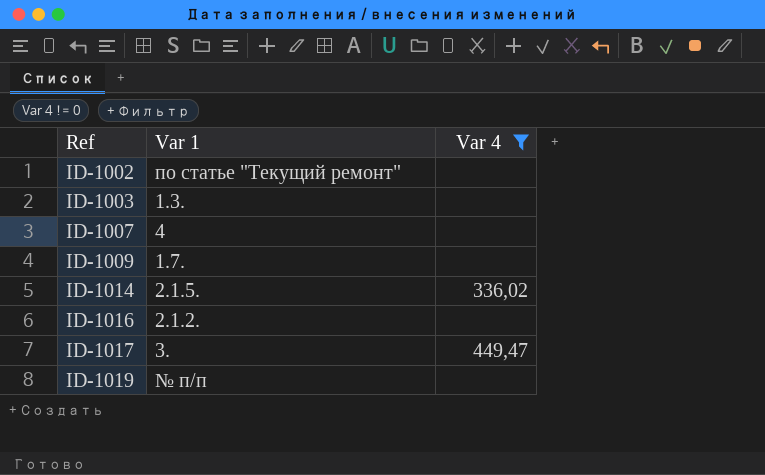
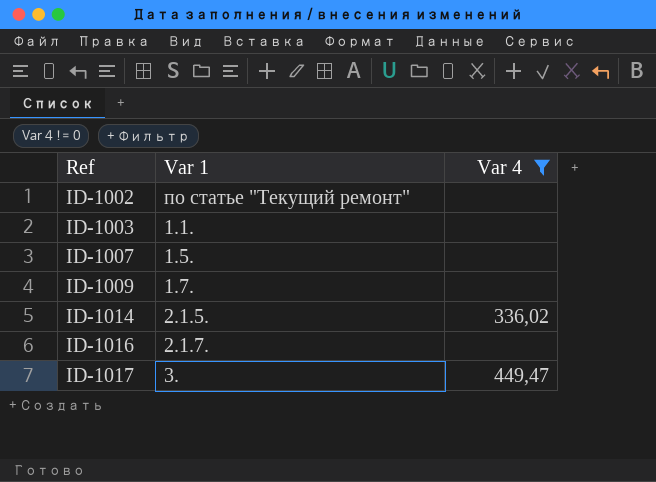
row ID-1019: № п/п | none -> none
ID-1003 | Var 1: 1.3. -> 1.1.
ID-1007 | Var 1: 4 -> 1.5.
ID-1016 | Var 1: 2.1.2. -> 2.1.7.

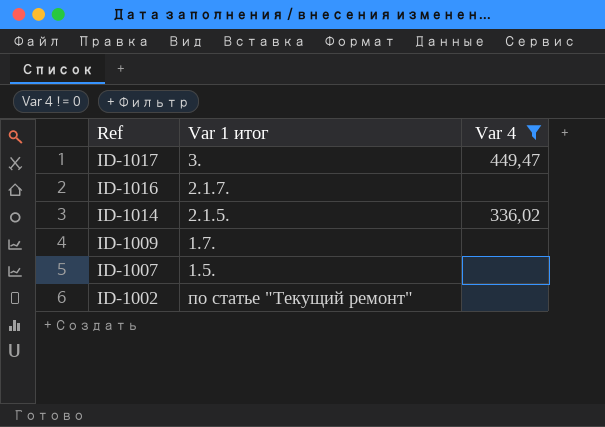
row order: Ref ascending -> Ref descending
column name: Var 1 -> Var 1 итог
row ID-1003: 1.1. | none -> none

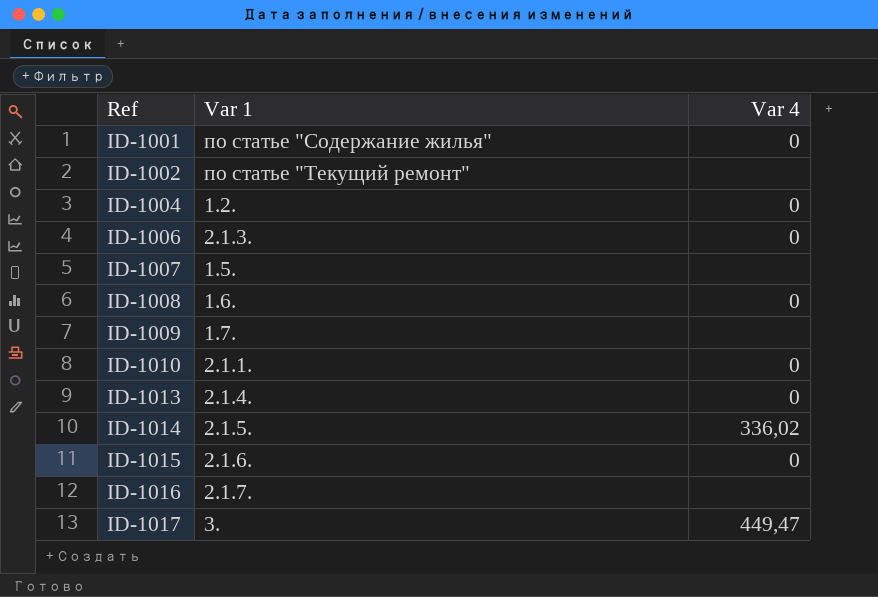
filter: Var 4 != 0 -> none
row order: Ref descending -> Ref ascending
column name: Var 1 итог -> Var 1

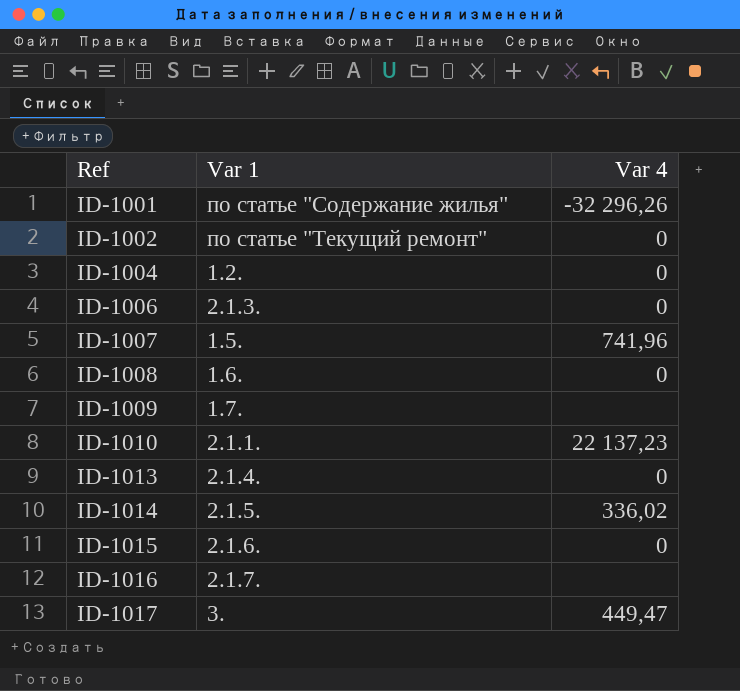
ID-1001 | Var 4: 0 -> -32 296,26
ID-1002 | Var 4: none -> 0
ID-1007 | Var 4: none -> 741,96
ID-1010 | Var 4: 0 -> 22 137,23

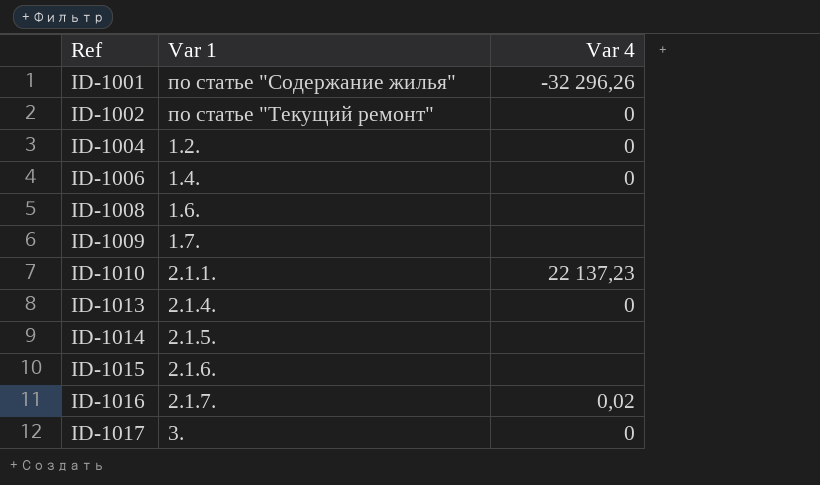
row ID-1007: 1.5. | 741,96 -> none
ID-1006 | Var 1: 2.1.3. -> 1.4.
ID-1008 | Var 4: 0 -> none
ID-1014 | Var 4: 336,02 -> none
ID-1015 | Var 4: 0 -> none
ID-1016 | Var 4: none -> 0,02
ID-1017 | Var 4: 449,47 -> 0

